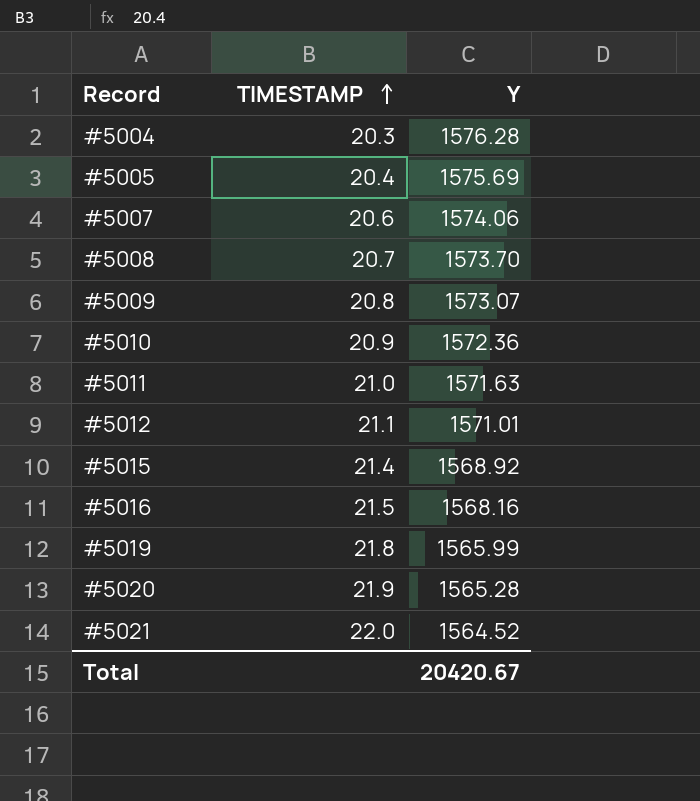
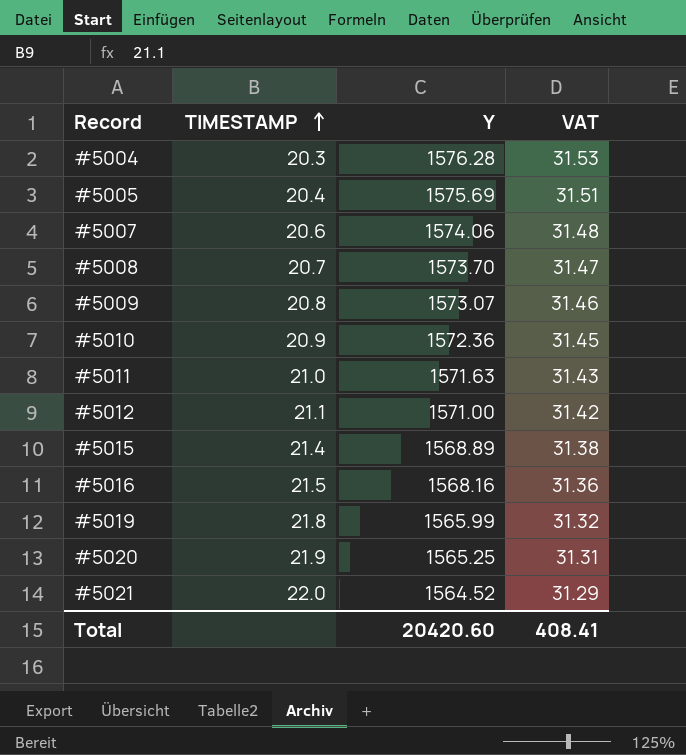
column VAT | formula: none -> [Y] * 0.02
#5012 | Y: 1571.01 -> 1571.00
#5015 | Y: 1568.92 -> 1568.89
#5020 | Y: 1565.28 -> 1565.25
Total | Y: 20420.67 -> 20420.60

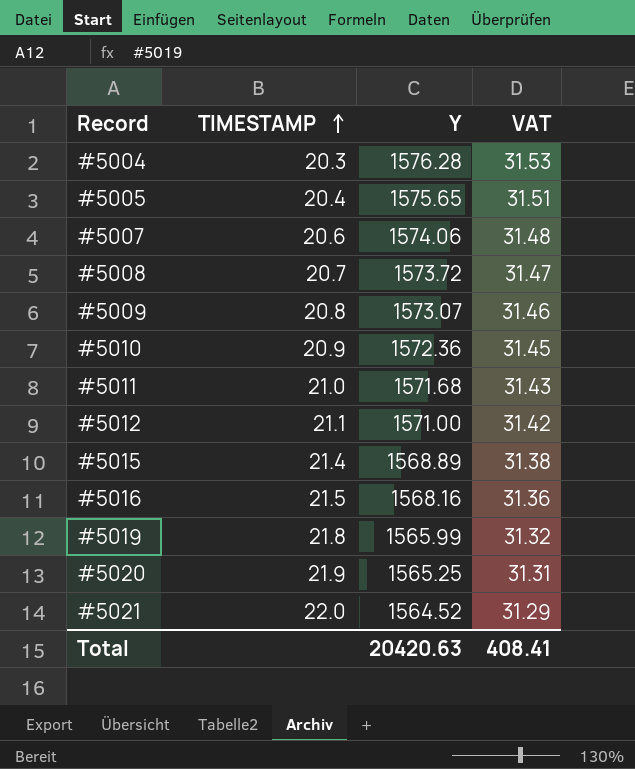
#5005 | Y: 1575.69 -> 1575.65
#5008 | Y: 1573.70 -> 1573.72
#5011 | Y: 1571.63 -> 1571.68
Total | Y: 20420.60 -> 20420.63

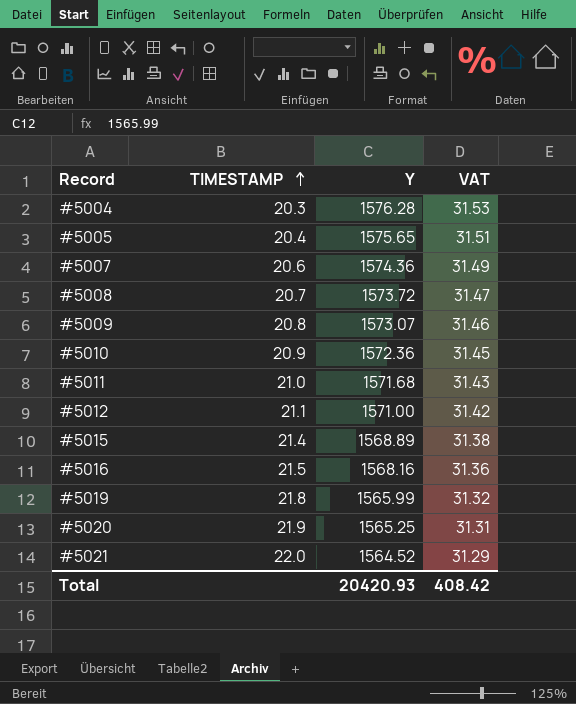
#5007 | Y: 1574.06 -> 1574.36
#5007 | VAT: 31.48 -> 31.49
Total | Y: 20420.63 -> 20420.93
Total | VAT: 408.41 -> 408.42

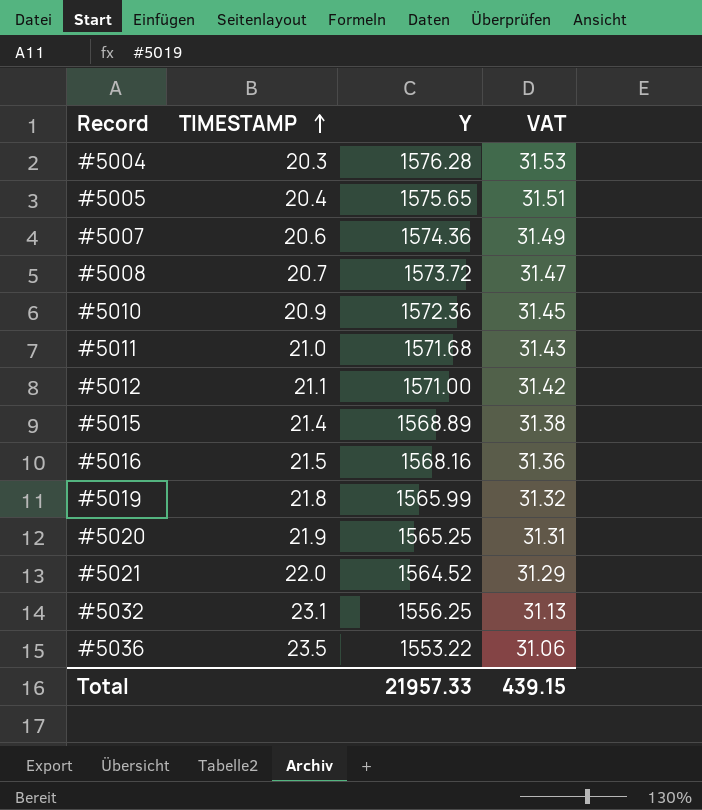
row #5009: 20.8 | 1573.07 | 31.46 -> none
row #5032: none -> 23.1 | 1556.25 | 31.13
row #5036: none -> 23.5 | 1553.22 | 31.06
Total | Y: 20420.93 -> 21957.33
Total | VAT: 408.42 -> 439.15

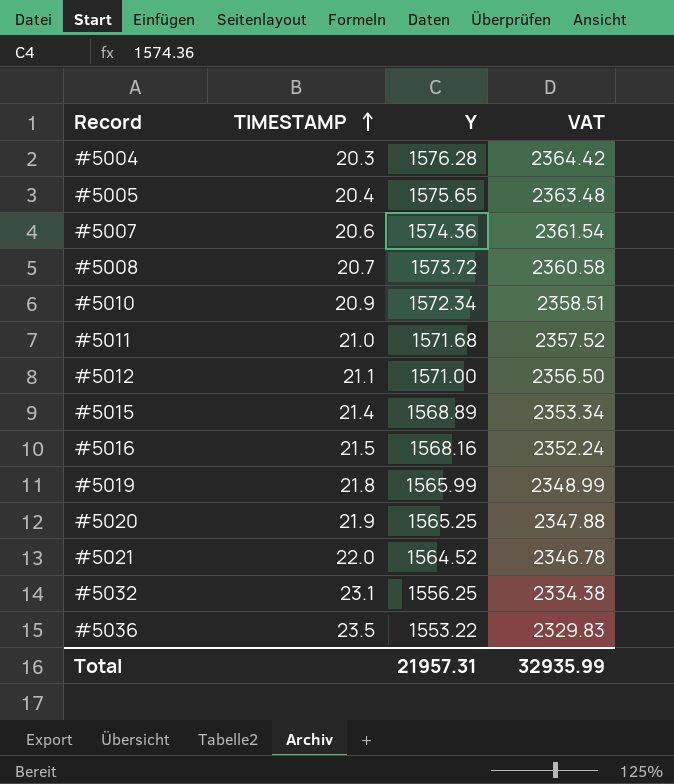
column VAT | formula: [Y] * 0.02 -> [Y] * 1.5
#5010 | Y: 1572.36 -> 1572.34
Total | Y: 21957.33 -> 21957.31
Total | VAT: 439.15 -> 32935.99

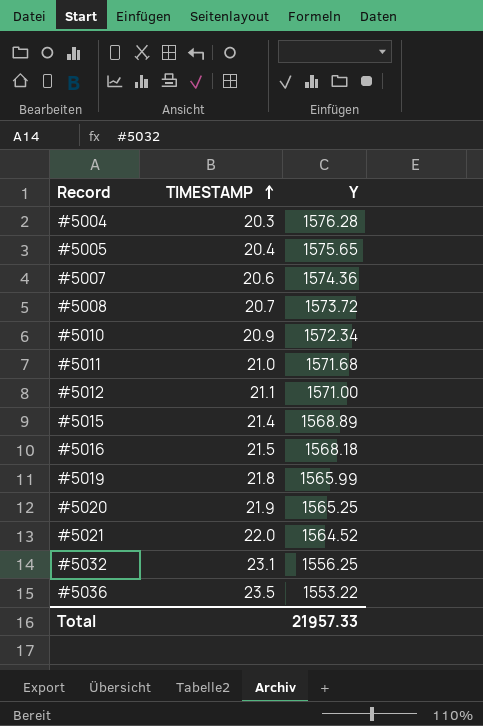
column VAT | formula: [Y] * 1.5 -> none
#5016 | Y: 1568.16 -> 1568.18
Total | Y: 21957.31 -> 21957.33

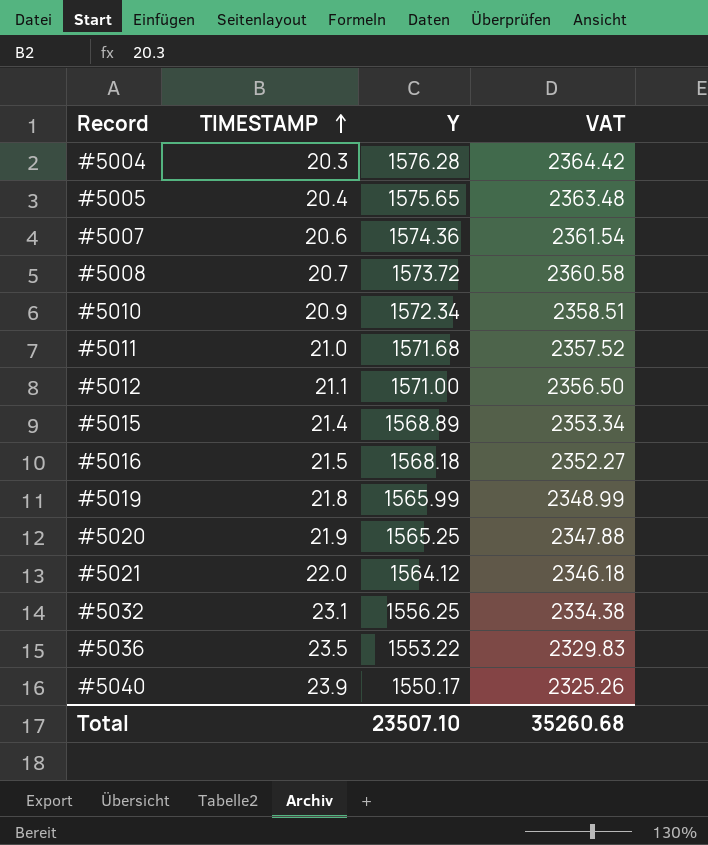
column VAT | formula: none -> [Y] * 1.5
#5021 | Y: 1564.52 -> 1564.12
row #5040: none -> 23.9 | 1550.17 | 2325.26
Total | Y: 21957.33 -> 23507.10

